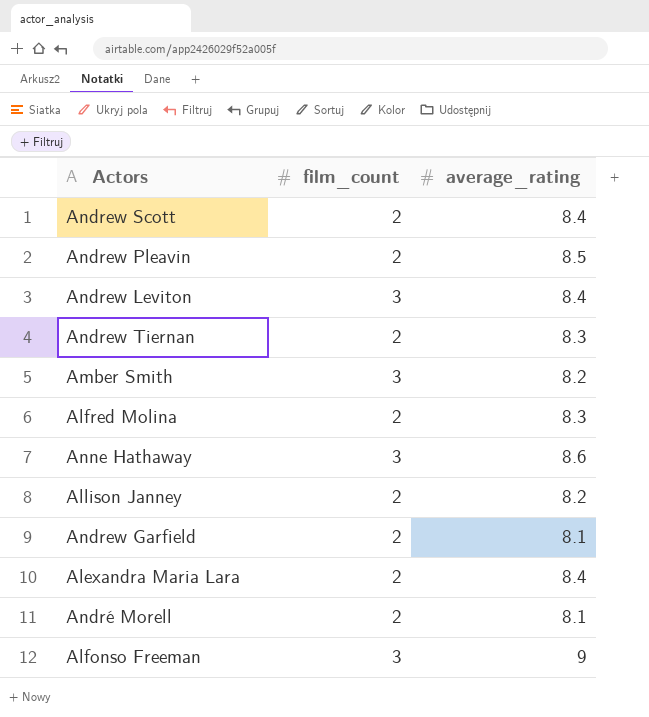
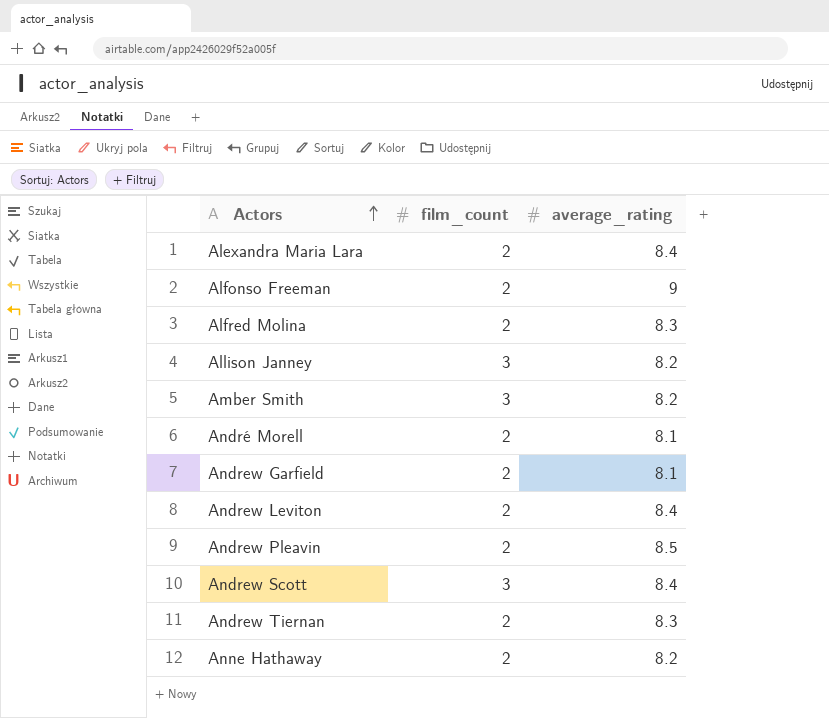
row order: none -> Actors ascending
Alfonso Freeman | film_count: 3 -> 2
Allison Janney | film_count: 2 -> 3
Andrew Leviton | film_count: 3 -> 2
Andrew Scott | film_count: 2 -> 3
Anne Hathaway | film_count: 3 -> 2
Anne Hathaway | average_rating: 8.6 -> 8.2

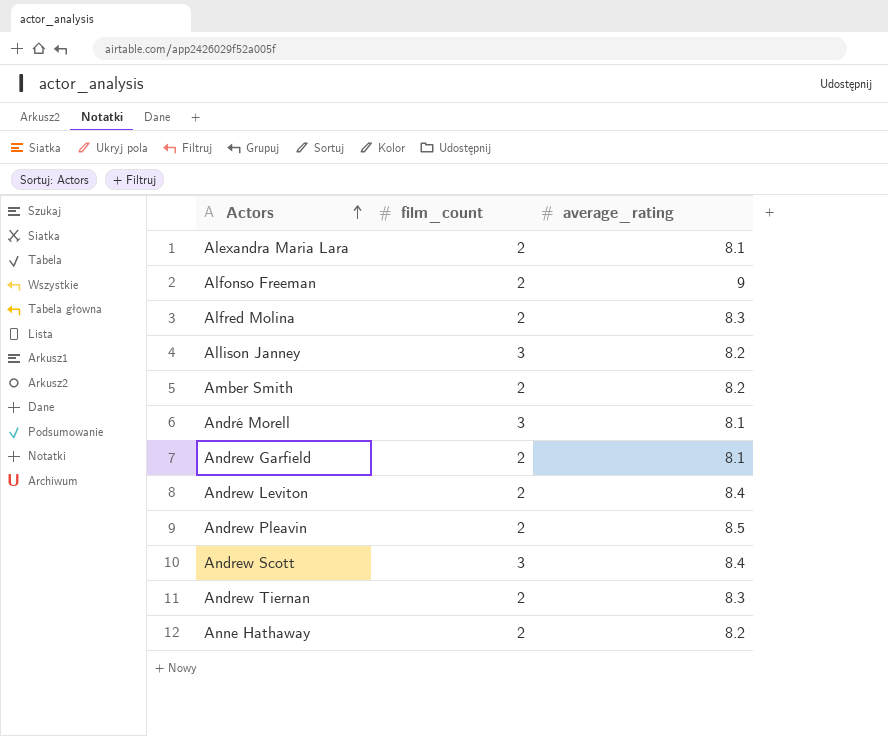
Alexandra Maria Lara | average_rating: 8.4 -> 8.1
Amber Smith | film_count: 3 -> 2
André Morell | film_count: 2 -> 3

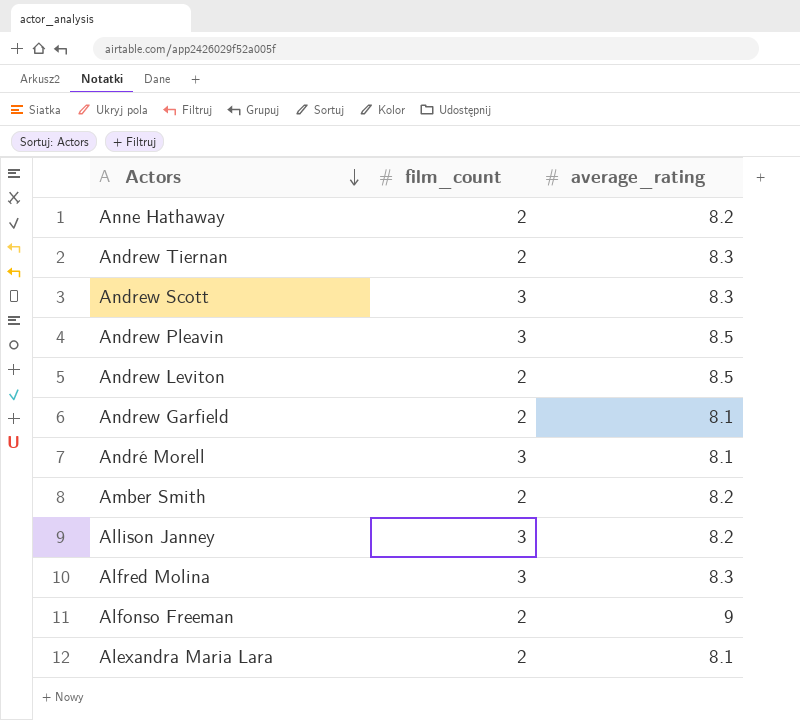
row order: Actors ascending -> Actors descending
Andrew Scott | average_rating: 8.4 -> 8.3
Andrew Pleavin | film_count: 2 -> 3
Andrew Leviton | average_rating: 8.4 -> 8.5
Alfred Molina | film_count: 2 -> 3

